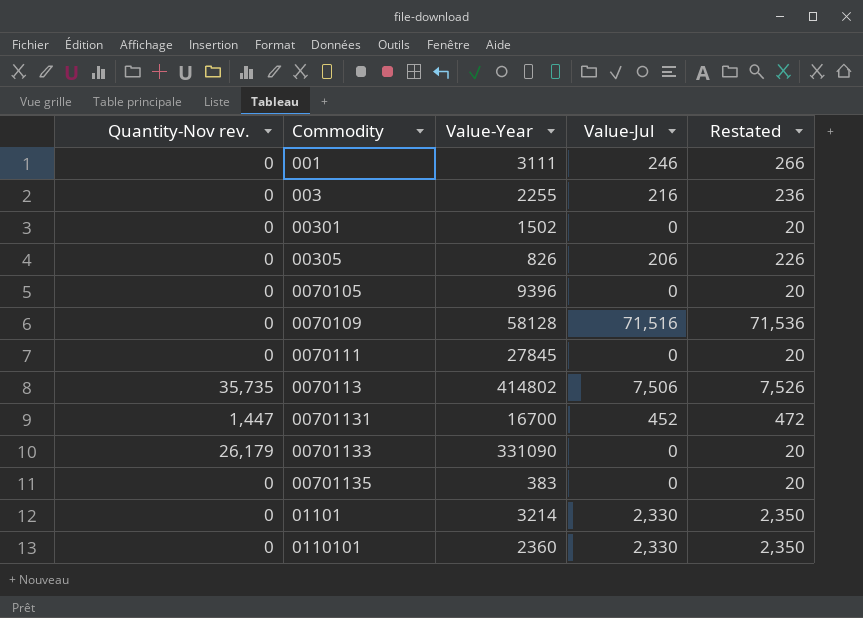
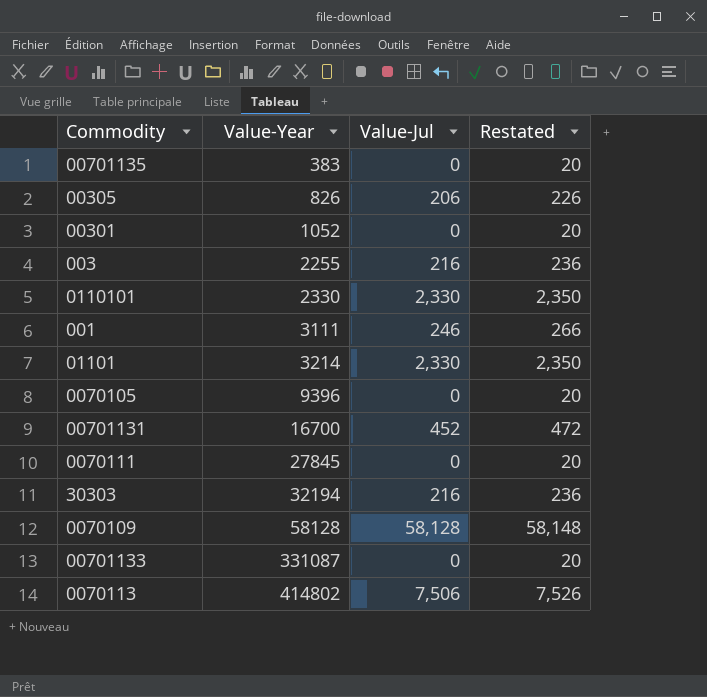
row order: none -> Value-Year ascending
column Quantity-Nov rev. | position: 1 -> none
00301 | Value-Year: 1502 -> 1052
0110101 | Value-Year: 2360 -> 2330
row 30303: none -> 32194 | 216 | 236
0070109 | Value-Jul: 71,516 -> 58,128
0070109 | Restated: 71,536 -> 58,148
00701133 | Value-Year: 331090 -> 331087

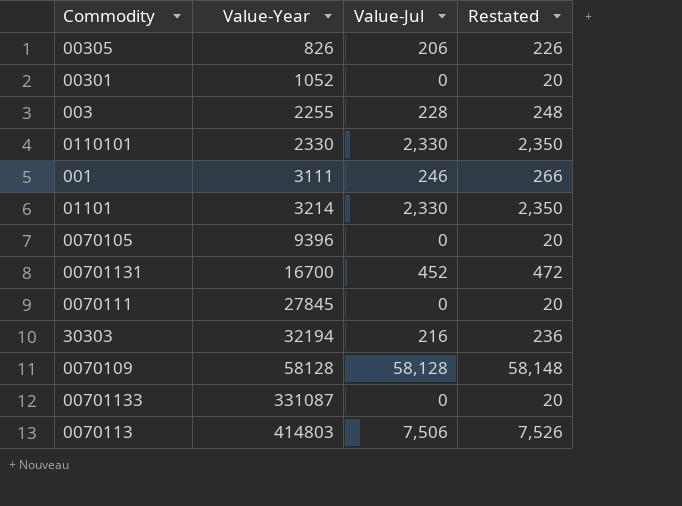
row 00701135: 383 | 0 | 20 -> none
003 | Value-Jul: 216 -> 228
003 | Restated: 236 -> 248
0070113 | Value-Year: 414802 -> 414803

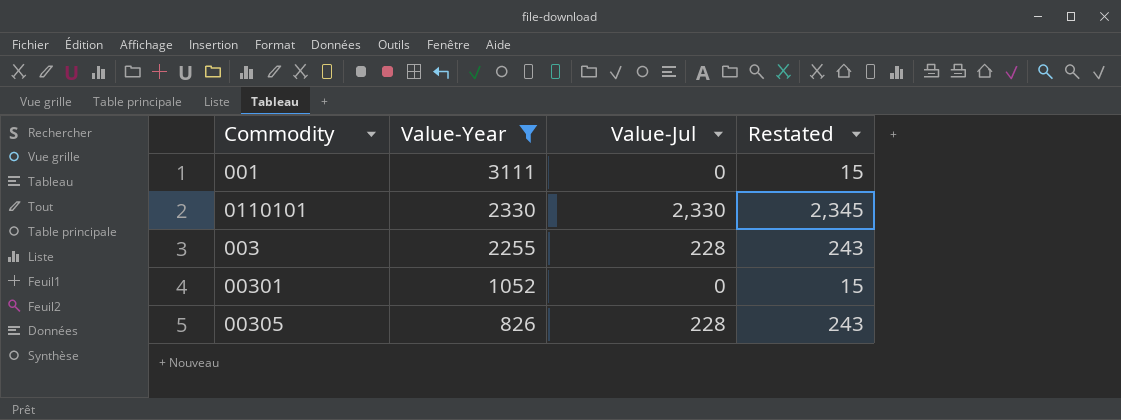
filter: none -> Value-Year <= 3111
row order: Value-Year ascending -> Value-Year descending
column Restated | formula: [Value-Jul] + 20 -> [Value-Jul] + 15
001 | Value-Jul: 246 -> 0
00305 | Value-Jul: 206 -> 228

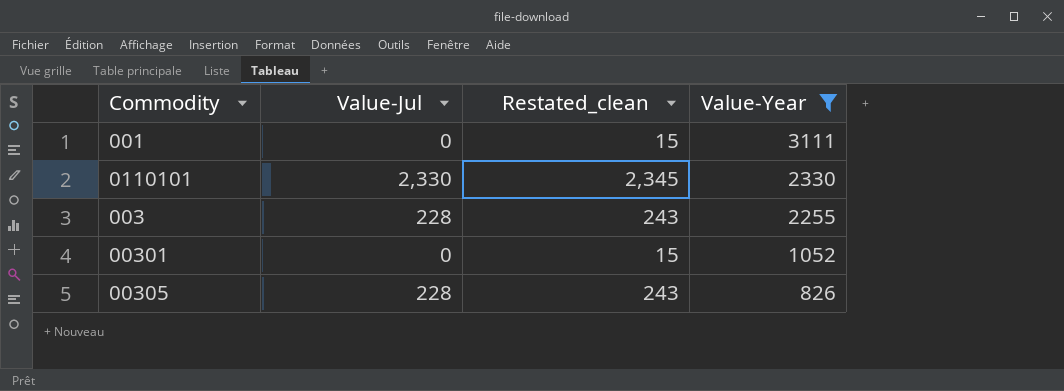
column name: Restated -> Restated_clean
column Value-Year | position: 2 -> 4

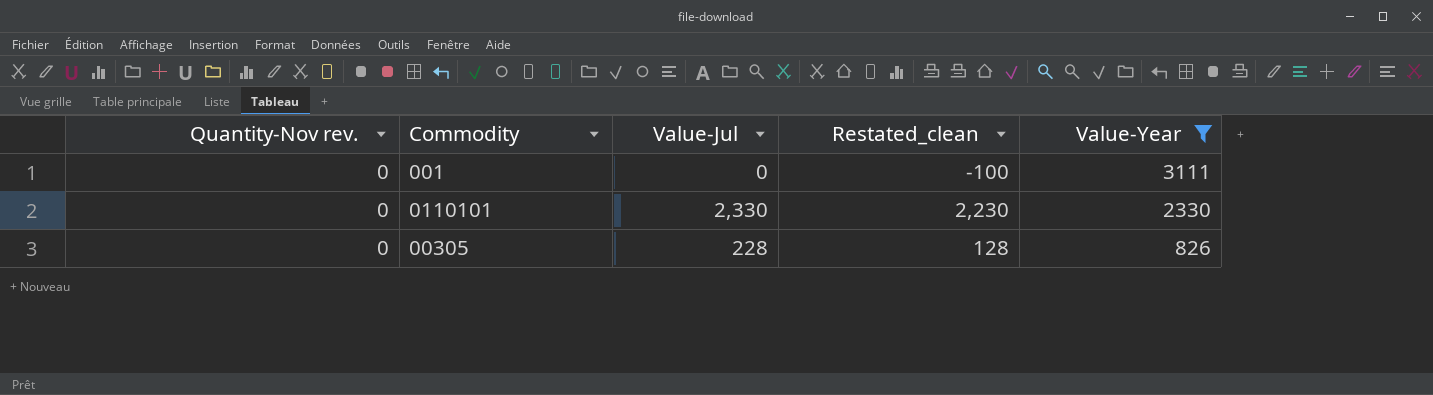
column Quantity-Nov rev. | position: none -> 1
column Restated_clean | formula: [Value-Jul] + 15 -> [Value-Jul] - 100
row 003: 228 | 243 | 2255 -> none
row 00301: 0 | 15 | 1052 -> none

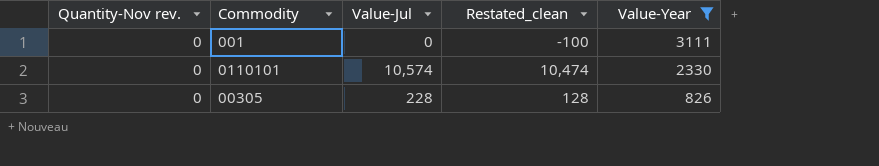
0110101 | Value-Jul: 2,330 -> 10,574
0110101 | Restated_clean: 2,230 -> 10,474

